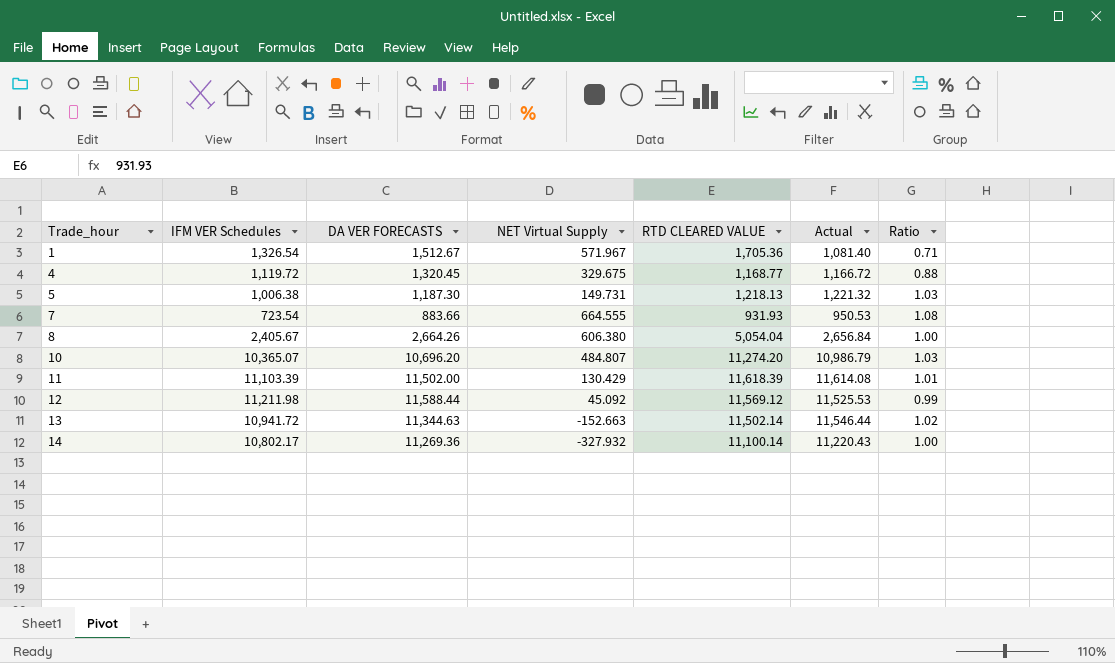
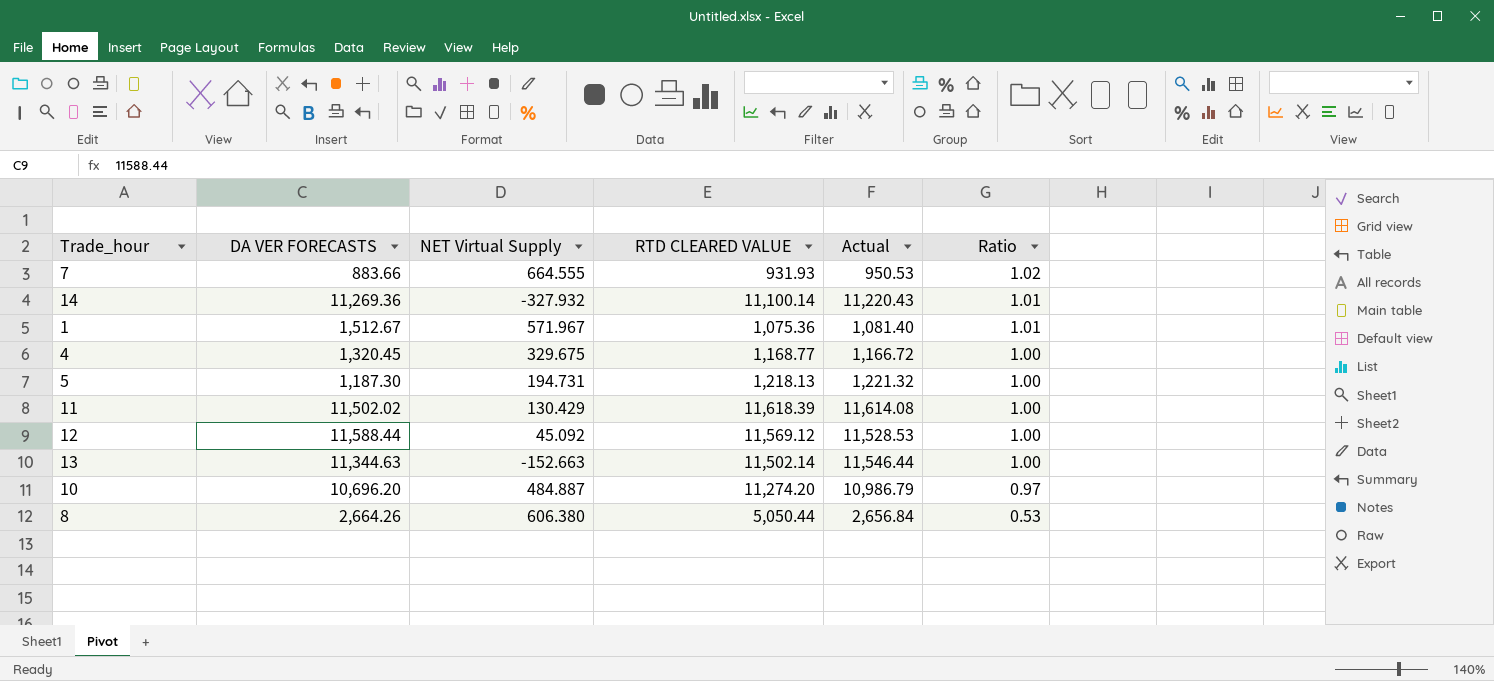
row order: Trade_hour ascending -> Ratio descending
column IFM VER Schedules | position: 2 -> none
column Ratio | formula: [Actual] / [DA VER FORECASTS] -> [Actual] / [RTD CLEARED VALUE]
1 | RTD CLEARED VALUE: 1,705.36 -> 1,075.36
5 | NET Virtual Supply: 149.731 -> 194.731
11 | DA VER FORECASTS: 11,502.00 -> 11,502.02
12 | Actual: 11,525.53 -> 11,528.53
10 | NET Virtual Supply: 484.807 -> 484.887
8 | RTD CLEARED VALUE: 5,054.04 -> 5,050.44

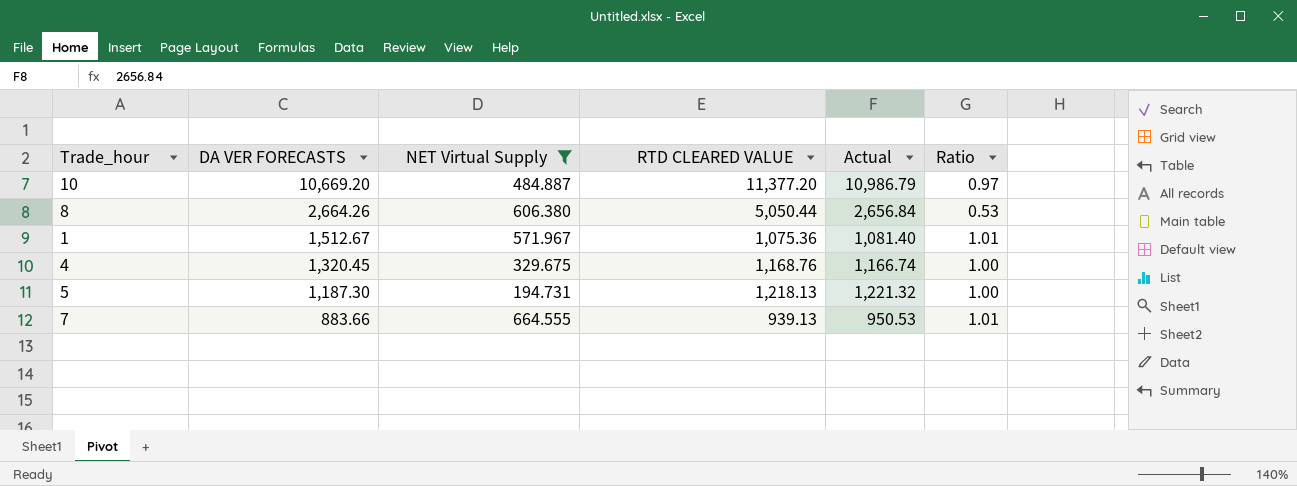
filter: none -> NET Virtual Supply >= 194.731
row order: Ratio descending -> DA VER FORECASTS descending
10 | DA VER FORECASTS: 10,696.20 -> 10,669.20
10 | RTD CLEARED VALUE: 11,274.20 -> 11,377.20
4 | RTD CLEARED VALUE: 1,168.77 -> 1,168.76
4 | Actual: 1,166.72 -> 1,166.74
7 | RTD CLEARED VALUE: 931.93 -> 939.13
7 | Ratio: 1.02 -> 1.01

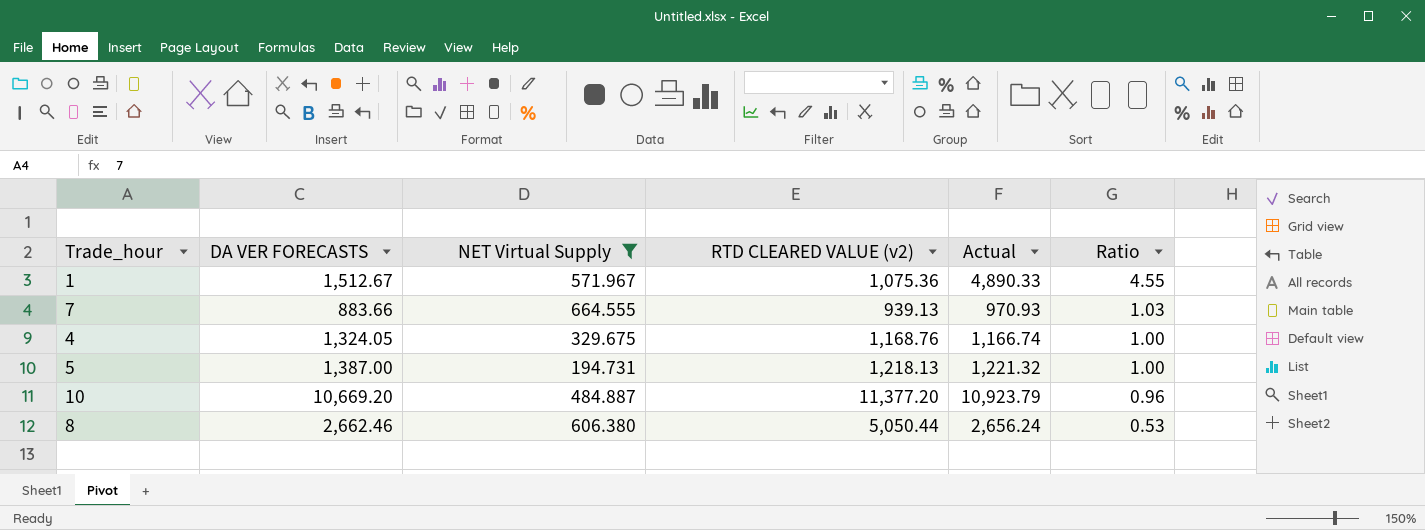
row order: DA VER FORECASTS descending -> Ratio descending
column name: RTD CLEARED VALUE -> RTD CLEARED VALUE (v2)
1 | Actual: 1,081.40 -> 4,890.33
1 | Ratio: 1.01 -> 4.55
7 | Actual: 950.53 -> 970.93
7 | Ratio: 1.01 -> 1.03
4 | DA VER FORECASTS: 1,320.45 -> 1,324.05
5 | DA VER FORECASTS: 1,187.30 -> 1,387.00
10 | Actual: 10,986.79 -> 10,923.79
10 | Ratio: 0.97 -> 0.96
8 | DA VER FORECASTS: 2,664.26 -> 2,662.46
8 | Actual: 2,656.84 -> 2,656.24

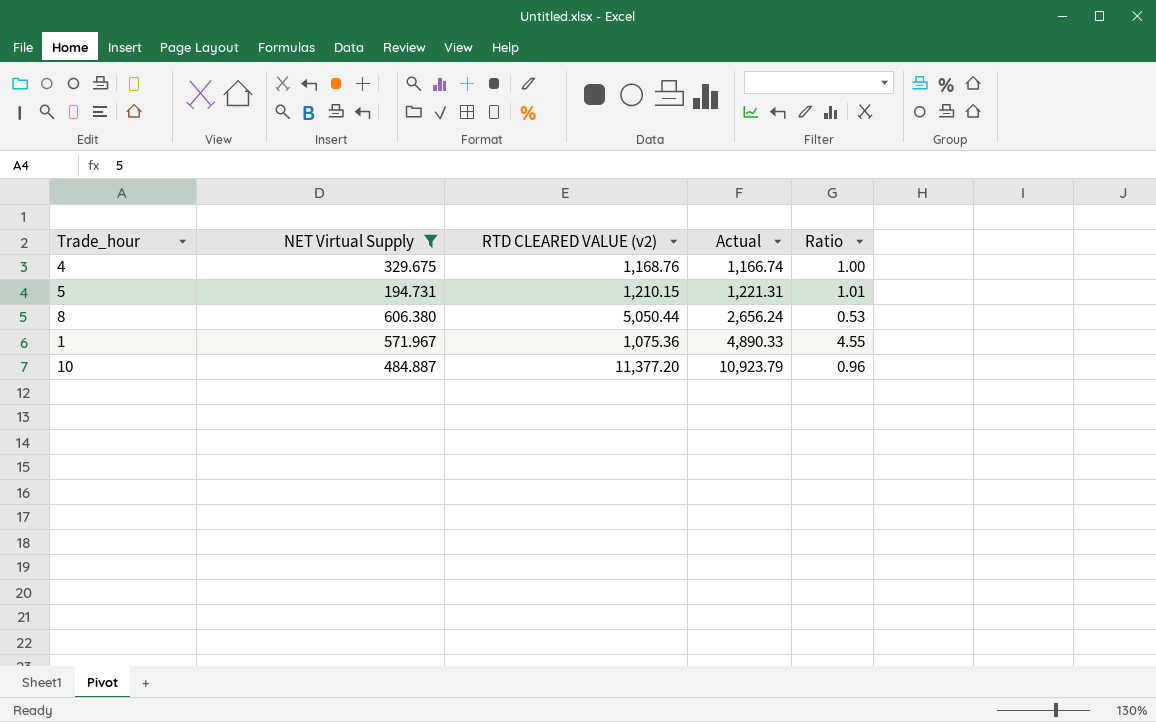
row order: Ratio descending -> Actual ascending
column DA VER FORECASTS | position: 2 -> none
row 7: 883.66 | 664.555 | 939.13 | 970.93 | 1.03 -> none
5 | RTD CLEARED VALUE (v2): 1,218.13 -> 1,210.15
5 | Actual: 1,221.32 -> 1,221.31
5 | Ratio: 1.00 -> 1.01

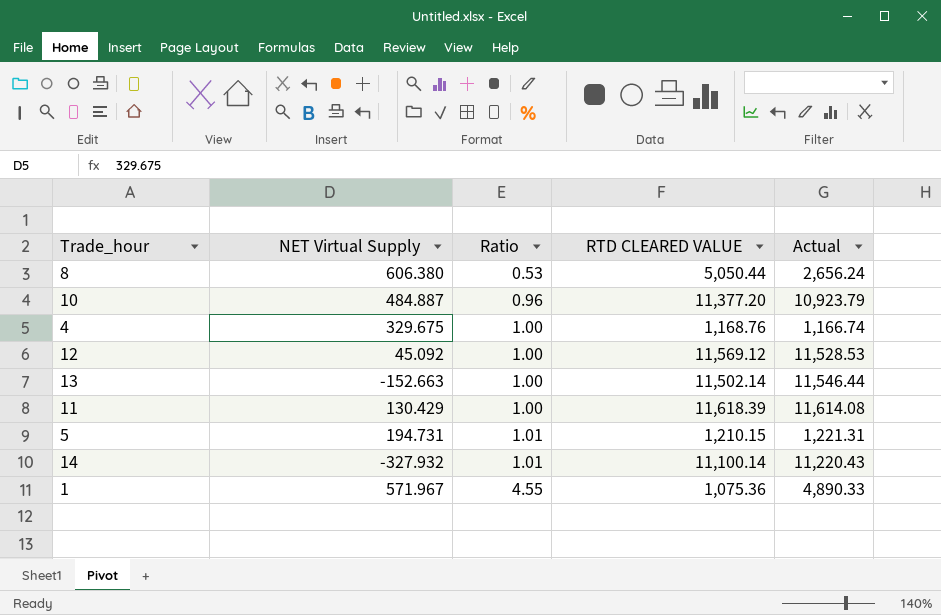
filter: NET Virtual Supply >= 194.731 -> none
row order: Actual ascending -> Ratio ascending
column Ratio | position: 5 -> 3
column name: RTD CLEARED VALUE (v2) -> RTD CLEARED VALUE

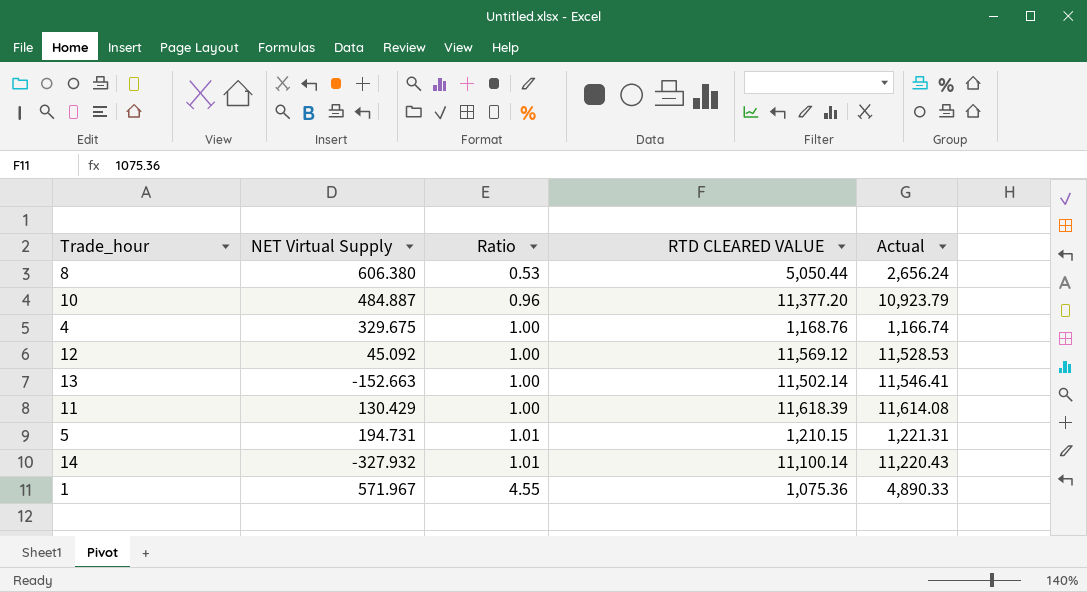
13 | Actual: 11,546.44 -> 11,546.41

